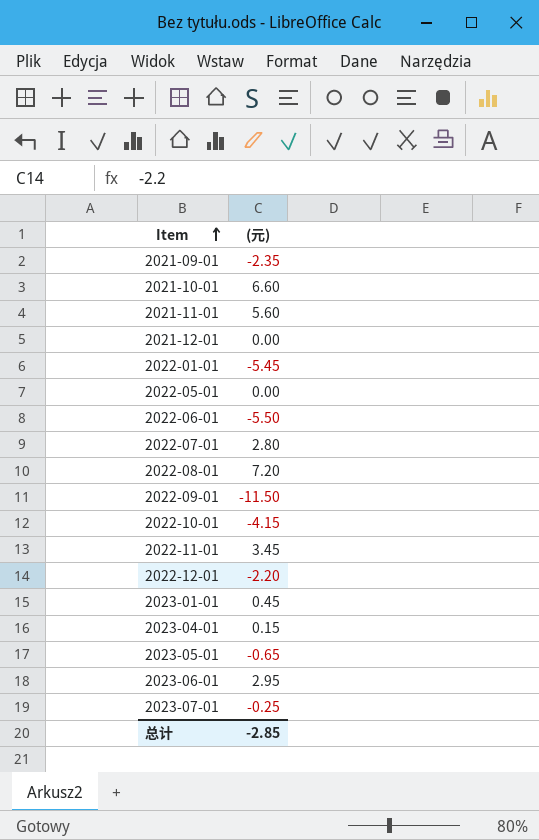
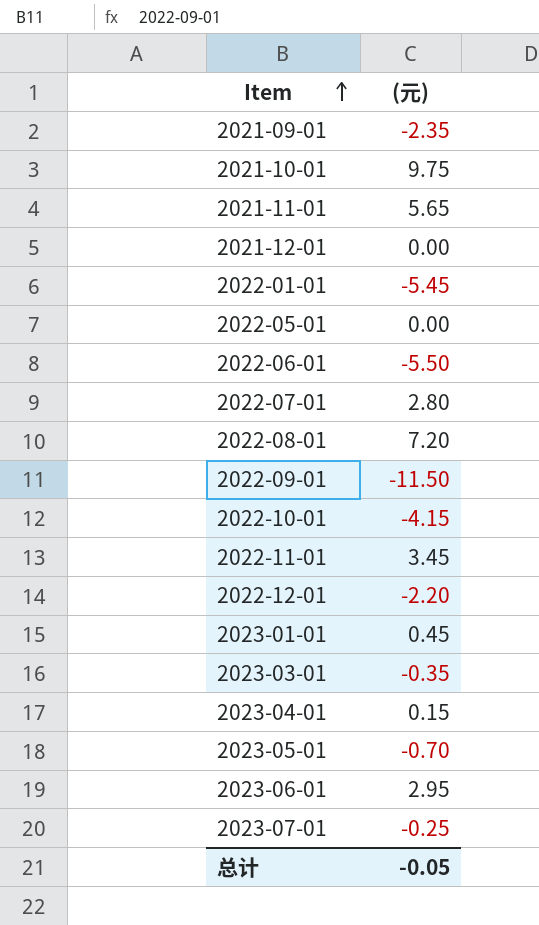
2021-10-01 | (元): 6.60 -> 9.75
2021-11-01 | (元): 5.60 -> 5.65
row 2023-03-01: none -> -0.35
2023-05-01 | (元): -0.65 -> -0.70
总计 | (元): -2.85 -> -0.05

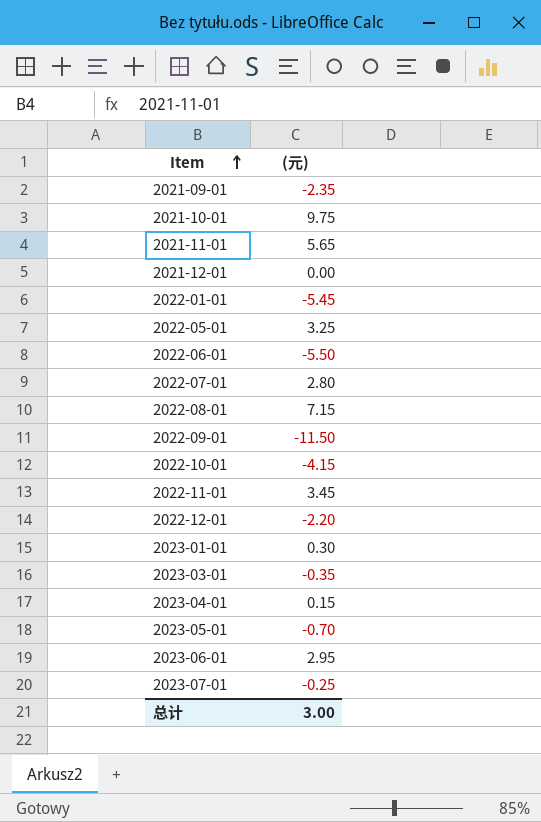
2022-05-01 | (元): 0.00 -> 3.25
2022-08-01 | (元): 7.20 -> 7.15
2023-01-01 | (元): 0.45 -> 0.30
总计 | (元): -0.05 -> 3.00

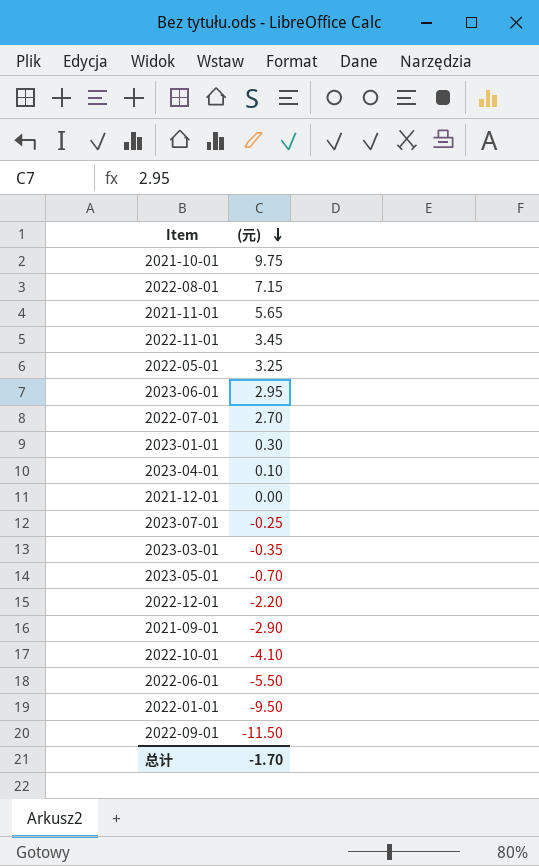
row order: Item ascending -> (元) descending
2022-07-01 | (元): 2.80 -> 2.70
2023-04-01 | (元): 0.15 -> 0.10
2021-09-01 | (元): -2.35 -> -2.90
2022-10-01 | (元): -4.15 -> -4.10
2022-01-01 | (元): -5.45 -> -9.50
总计 | (元): 3.00 -> -1.70

